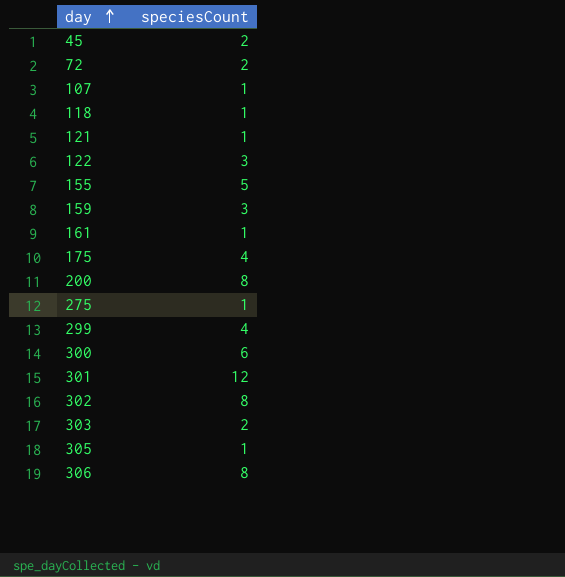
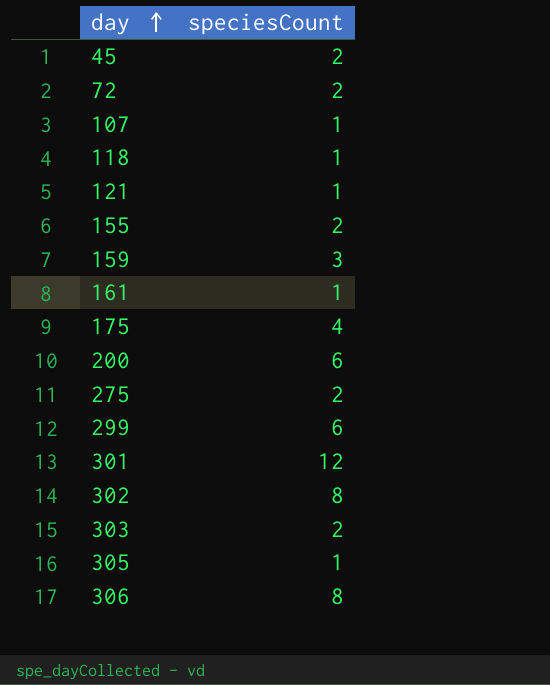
row 122: 3 -> none
row 300: 6 -> none
155 | speciesCount: 5 -> 2
200 | speciesCount: 8 -> 6
275 | speciesCount: 1 -> 2
299 | speciesCount: 4 -> 6

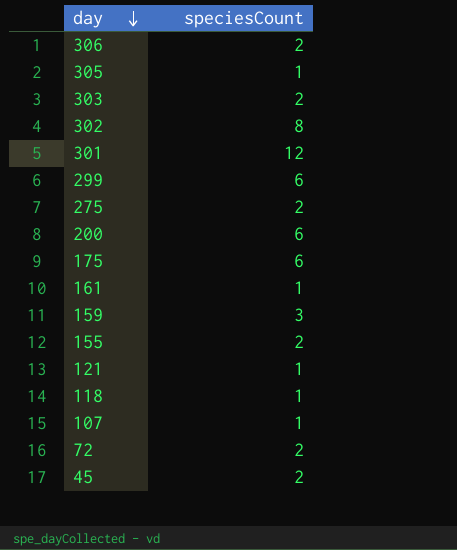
row order: day ascending -> day descending
306 | speciesCount: 8 -> 2
175 | speciesCount: 4 -> 6

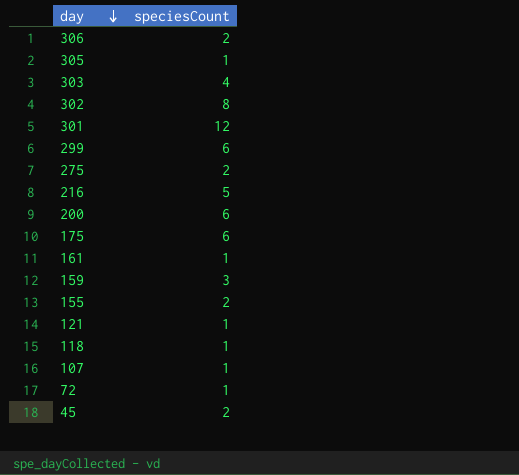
303 | speciesCount: 2 -> 4
row 216: none -> 5
72 | speciesCount: 2 -> 1

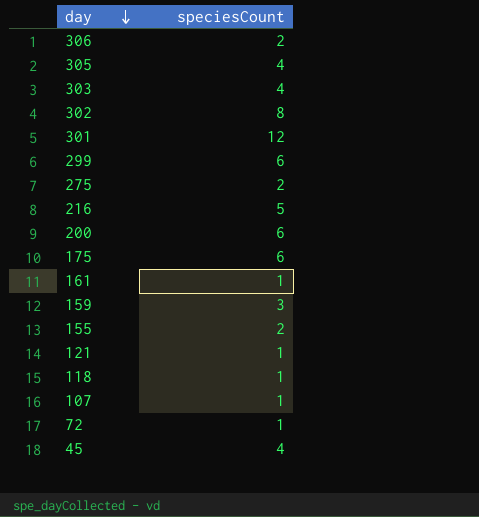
305 | speciesCount: 1 -> 4
45 | speciesCount: 2 -> 4

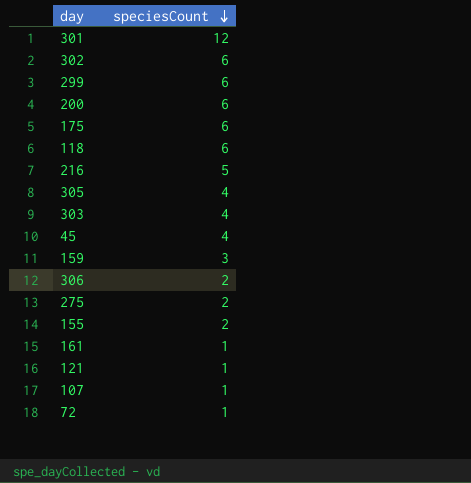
row order: day descending -> speciesCount descending
302 | speciesCount: 8 -> 6
118 | speciesCount: 1 -> 6

